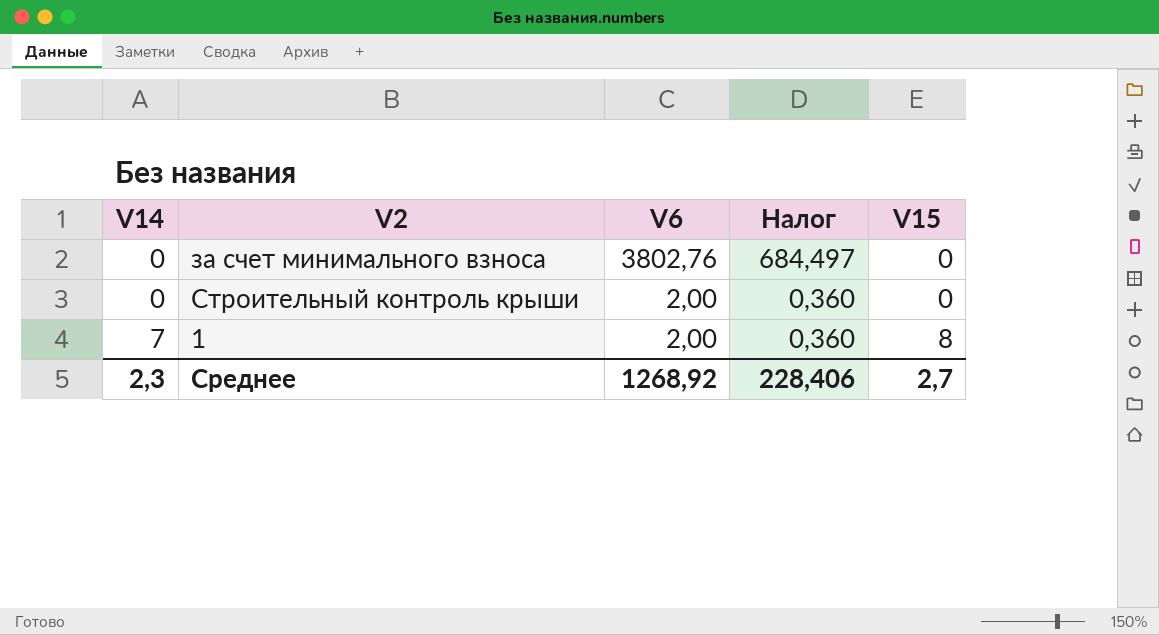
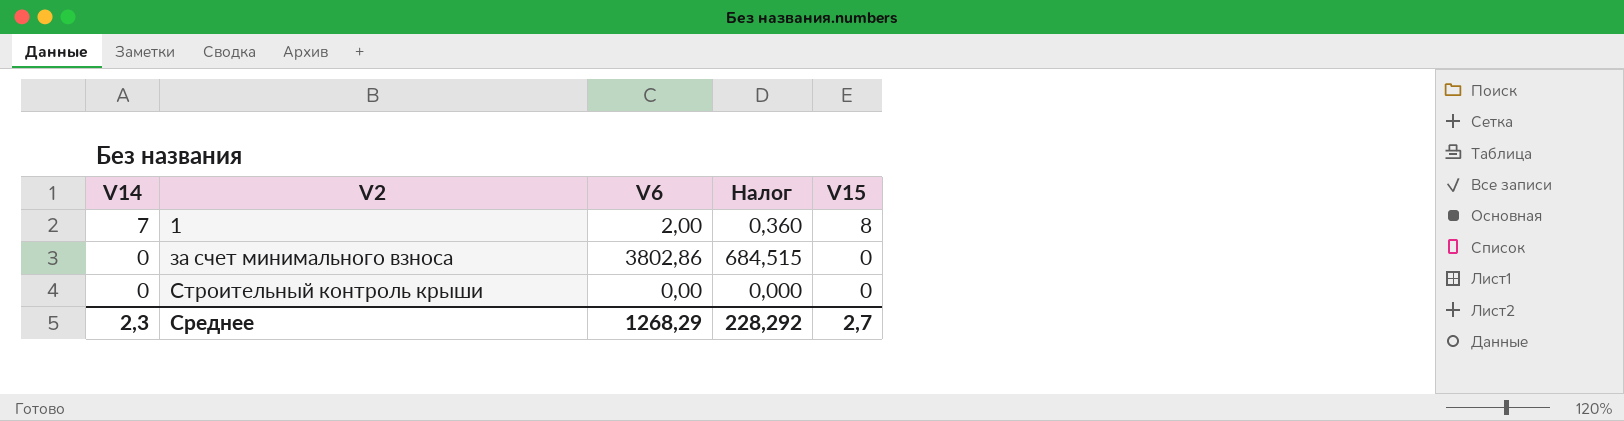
row order: V14 ascending -> V14 descending
за счет минимального взноса | V6: 3802,76 -> 3802,86
за счет минимального взноса | Налог: 684,497 -> 684,515
Строительный контроль крыши | V6: 2,00 -> 0,00
Строительный контроль крыши | Налог: 0,360 -> 0,000
Среднее | V6: 1268,92 -> 1268,29
Среднее | Налог: 228,406 -> 228,292

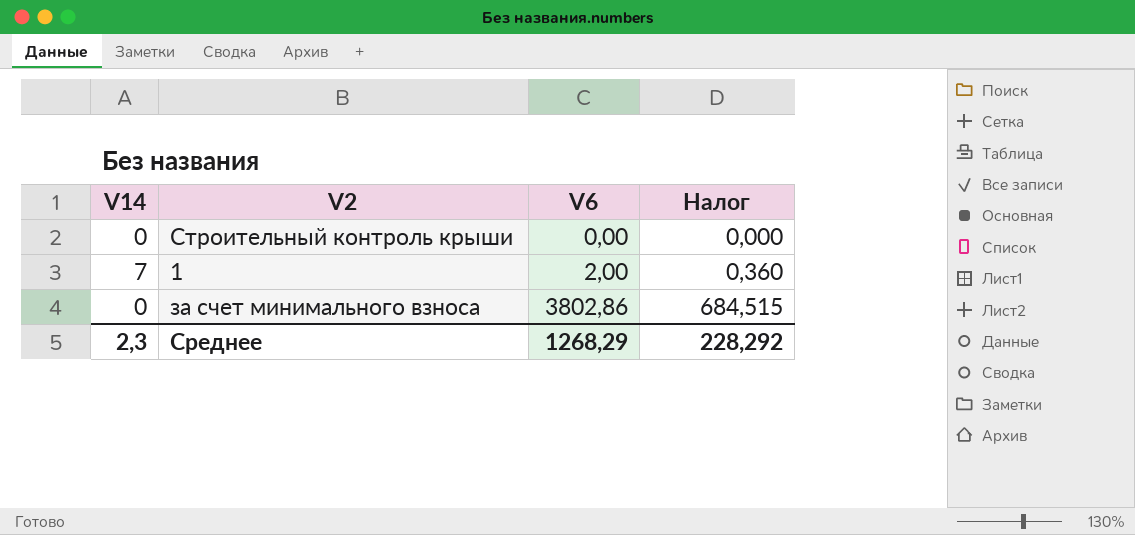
row order: V14 descending -> V6 ascending
column V15 | position: 5 -> none

